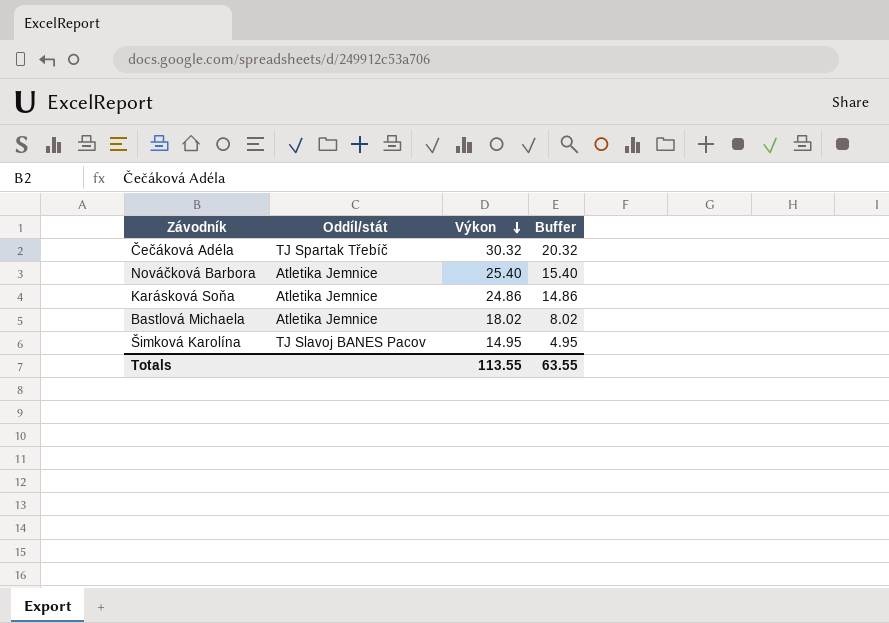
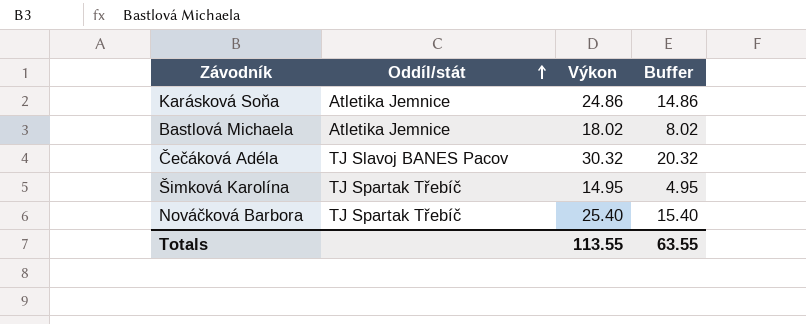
row order: Výkon descending -> Oddíl/stát ascending
Čečáková Adéla | Oddíl/stát: TJ Spartak Třebíč -> TJ Slavoj BANES Pacov
Šimková Karolína | Oddíl/stát: TJ Slavoj BANES Pacov -> TJ Spartak Třebíč
Nováčková Barbora | Oddíl/stát: Atletika Jemnice -> TJ Spartak Třebíč

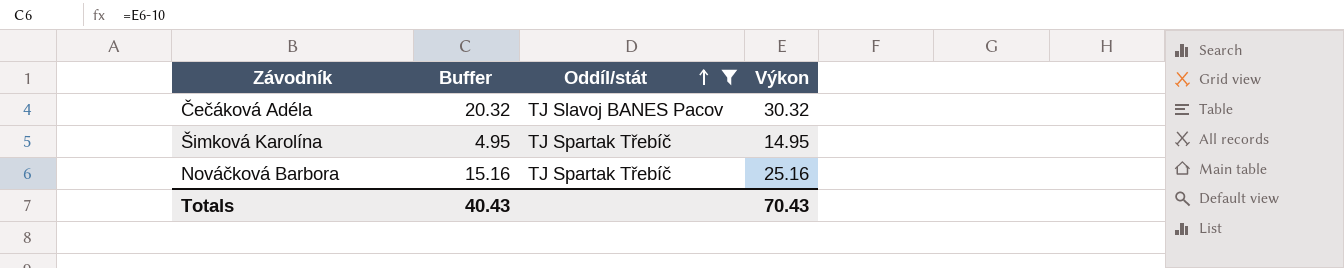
filter: none -> Oddíl/stát != Atletika Jemnice
column Buffer | position: 4 -> 2
Nováčková Barbora | Buffer: 15.40 -> 15.16
Nováčková Barbora | Výkon: 25.40 -> 25.16
Totals | Buffer: 63.55 -> 40.43
Totals | Výkon: 113.55 -> 70.43

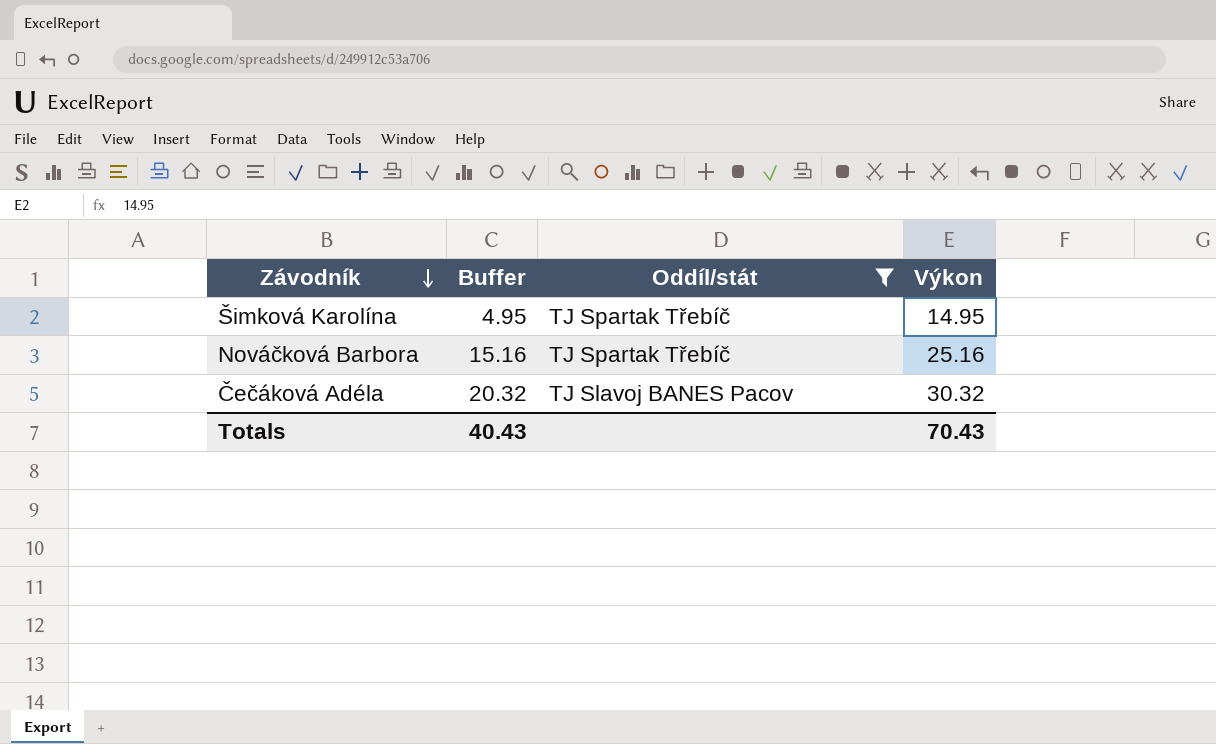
row order: Oddíl/stát ascending -> Závodník descending

